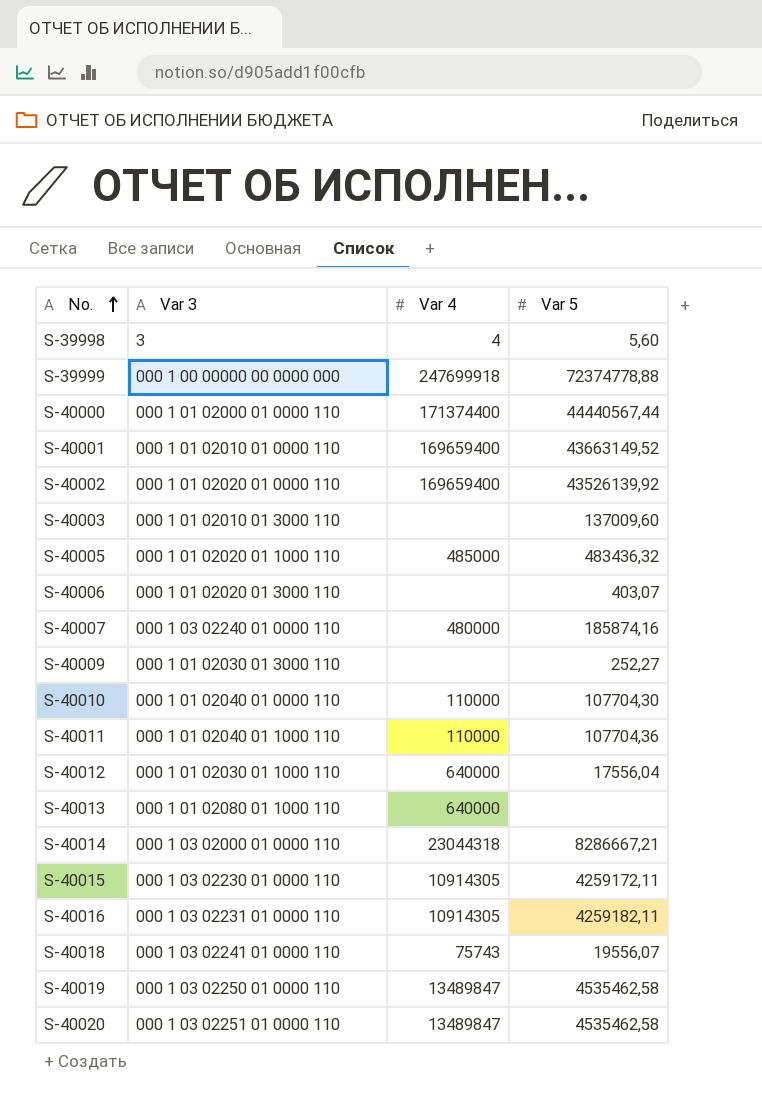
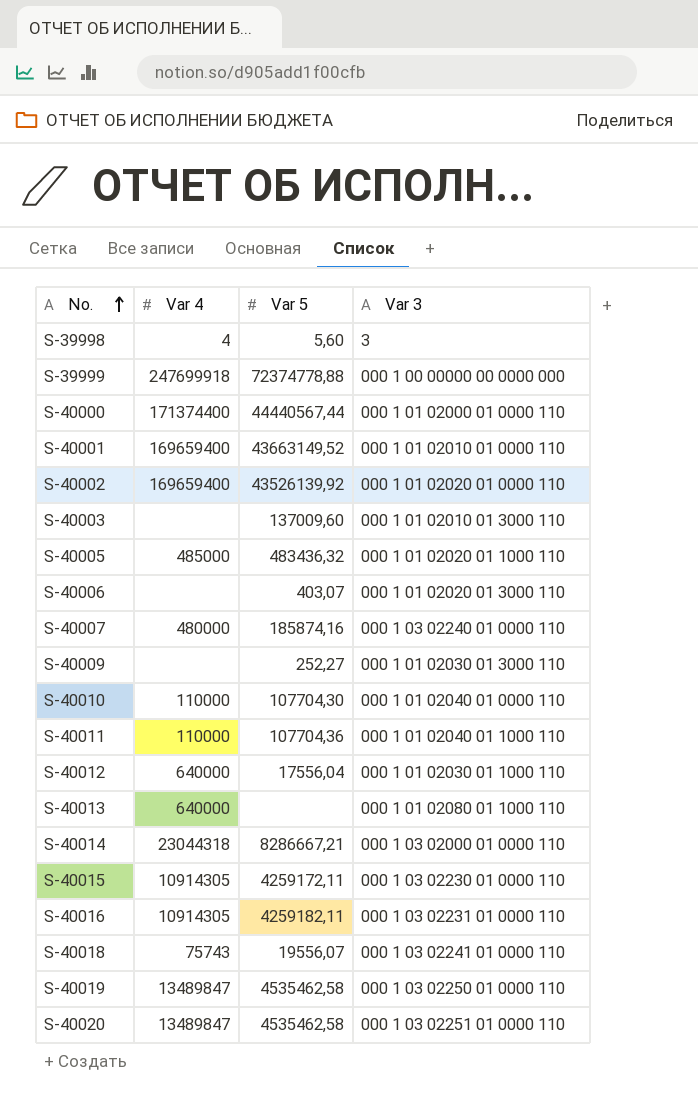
column Var 3 | position: 2 -> 4

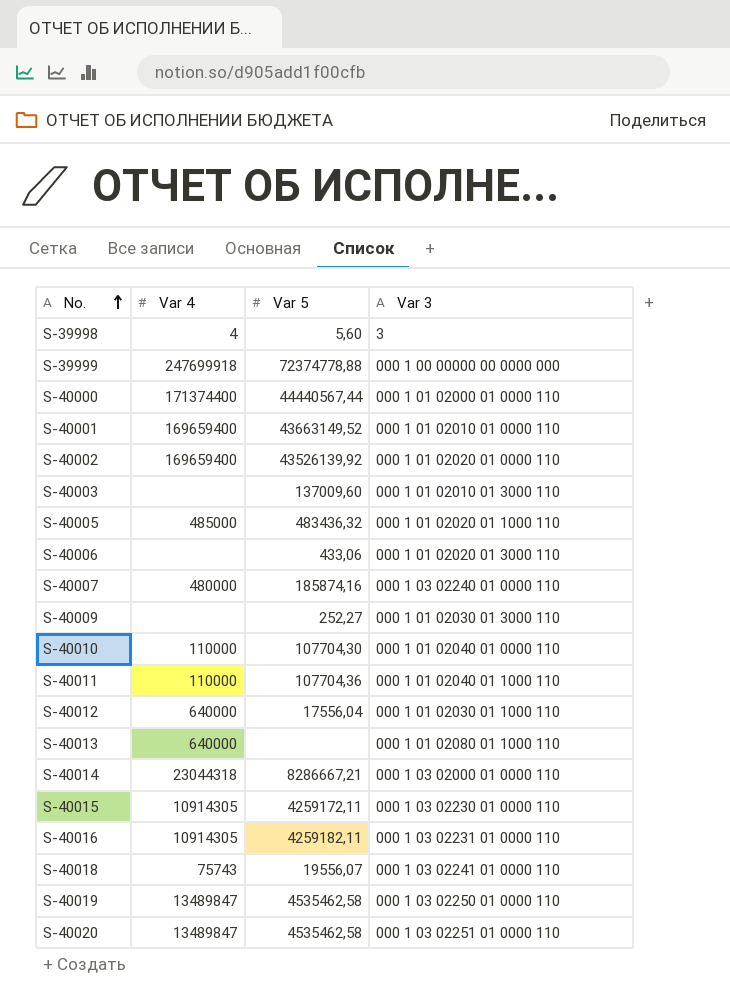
S-40006 | Var 5: 403,07 -> 433,06

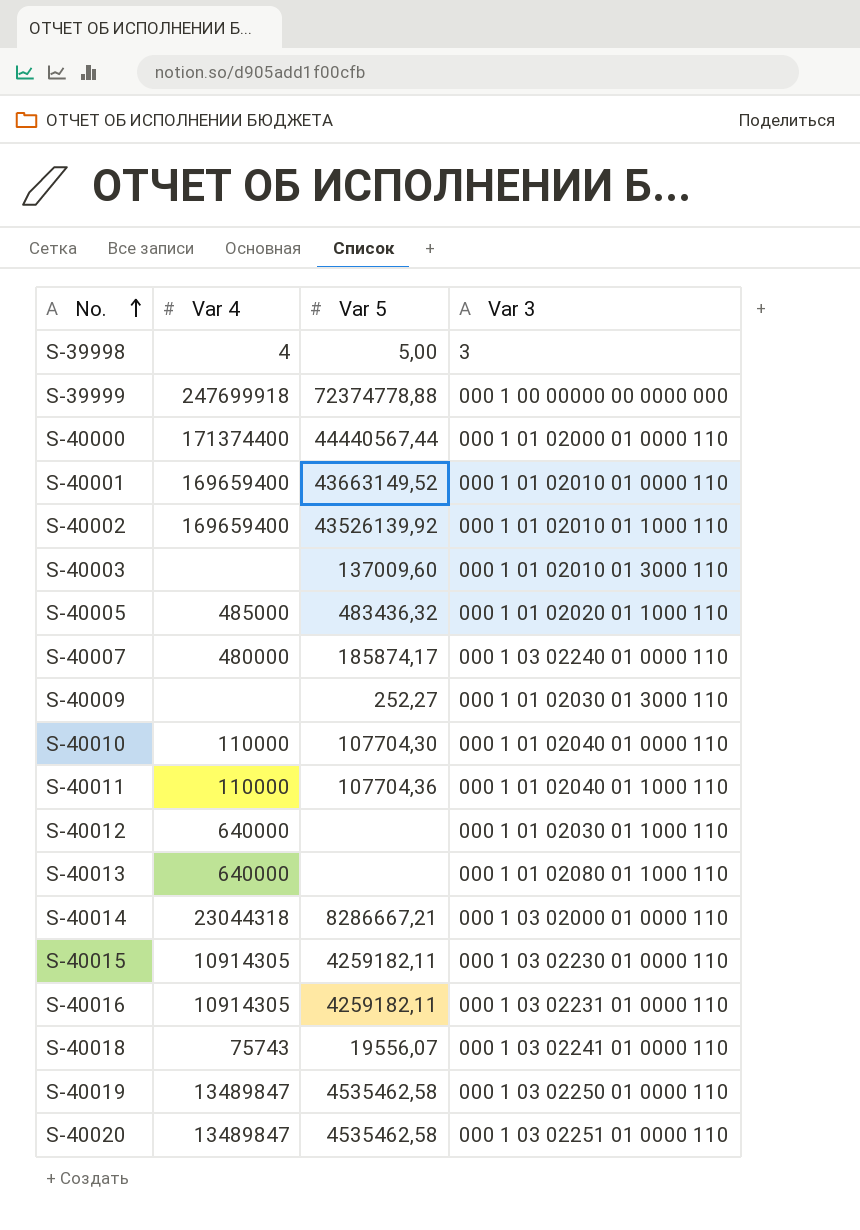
row S-40006: none | 433,06 | 000 1 01 02020 01 3000 110 -> none
S-39998 | Var 5: 5,60 -> 5,00
S-40002 | Var 3: 000 1 01 02020 01 0000 110 -> 000 1 01 02010 01 1000 110
S-40007 | Var 5: 185874,16 -> 185874,17
S-40012 | Var 5: 17556,04 -> none
S-40015 | Var 5: 4259172,11 -> 4259182,11

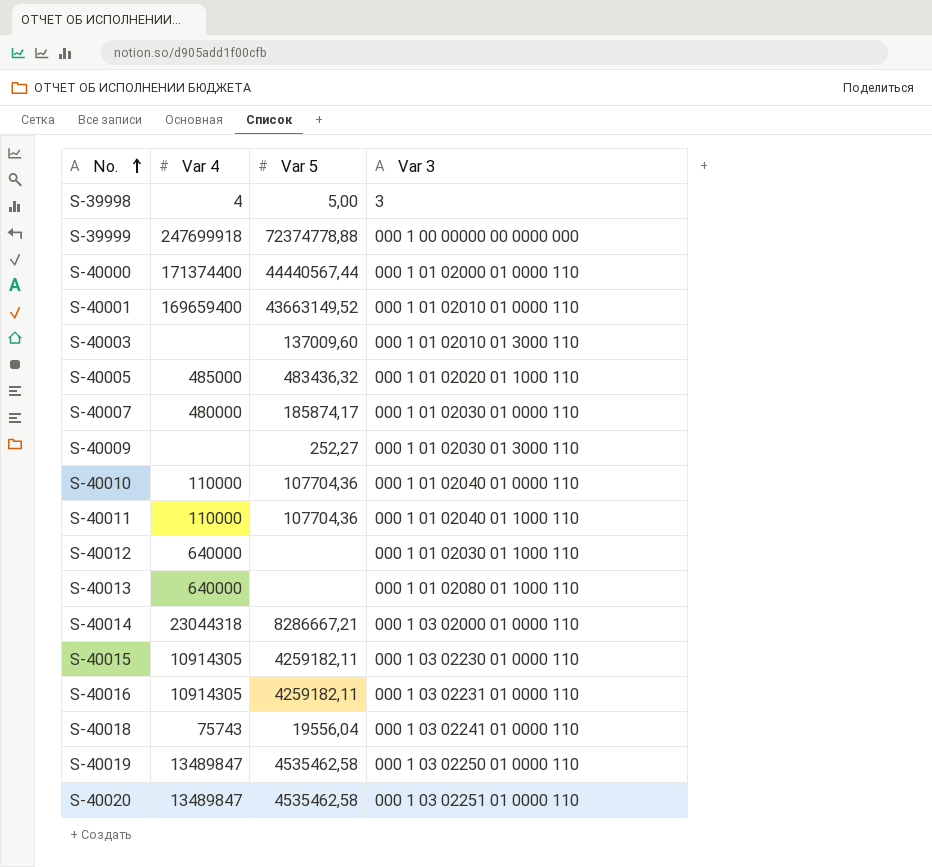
row S-40002: 169659400 | 43526139,92 | 000 1 01 02010 01 1000 110 -> none
S-40007 | Var 3: 000 1 03 02240 01 0000 110 -> 000 1 01 02030 01 0000 110
S-40010 | Var 5: 107704,30 -> 107704,36
S-40018 | Var 5: 19556,07 -> 19556,04

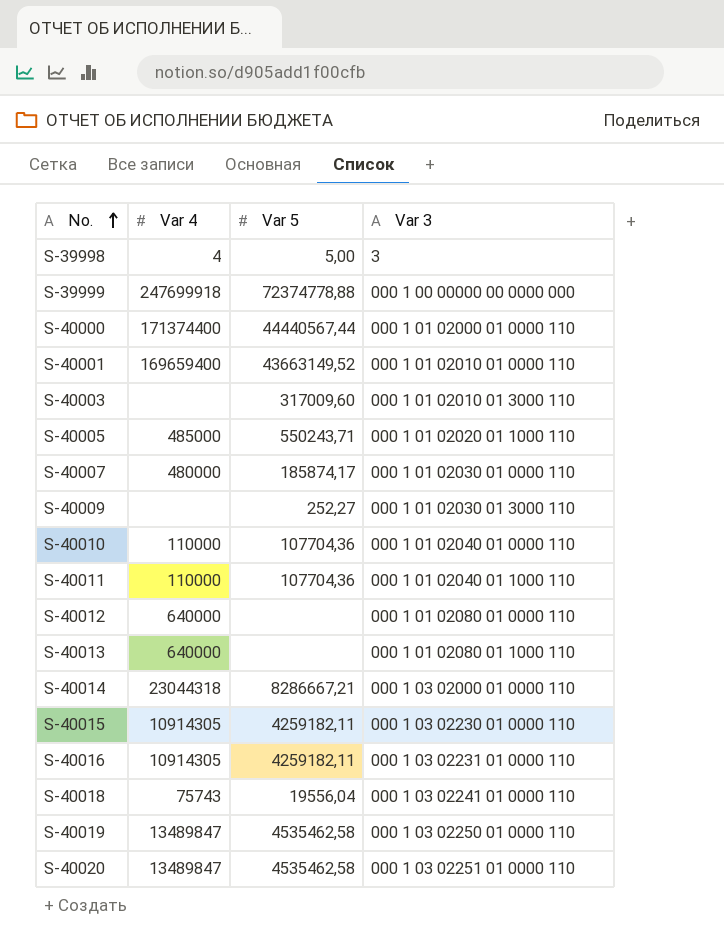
S-40003 | Var 5: 137009,60 -> 317009,60
S-40005 | Var 5: 483436,32 -> 550243,71
S-40012 | Var 3: 000 1 01 02030 01 1000 110 -> 000 1 01 02080 01 0000 110

